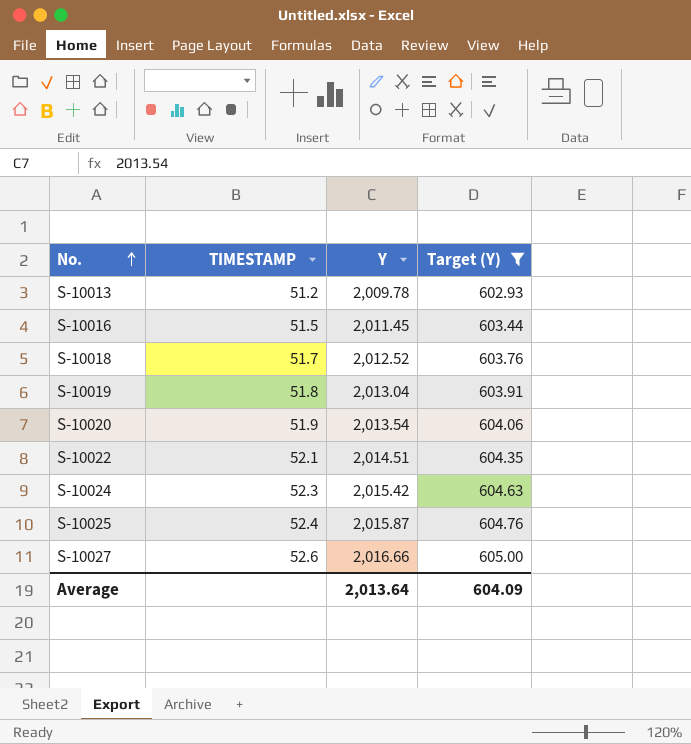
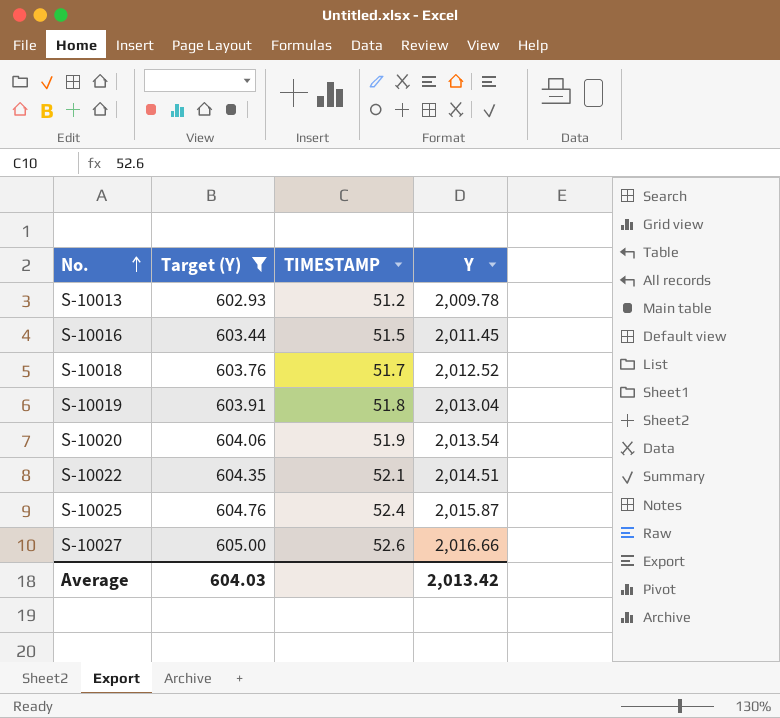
column Target (Y) | position: 4 -> 2
row S-10024: 52.3 | 2,015.42 | 604.63 -> none
Average | Target (Y): 604.09 -> 604.03
Average | Y: 2,013.64 -> 2,013.42

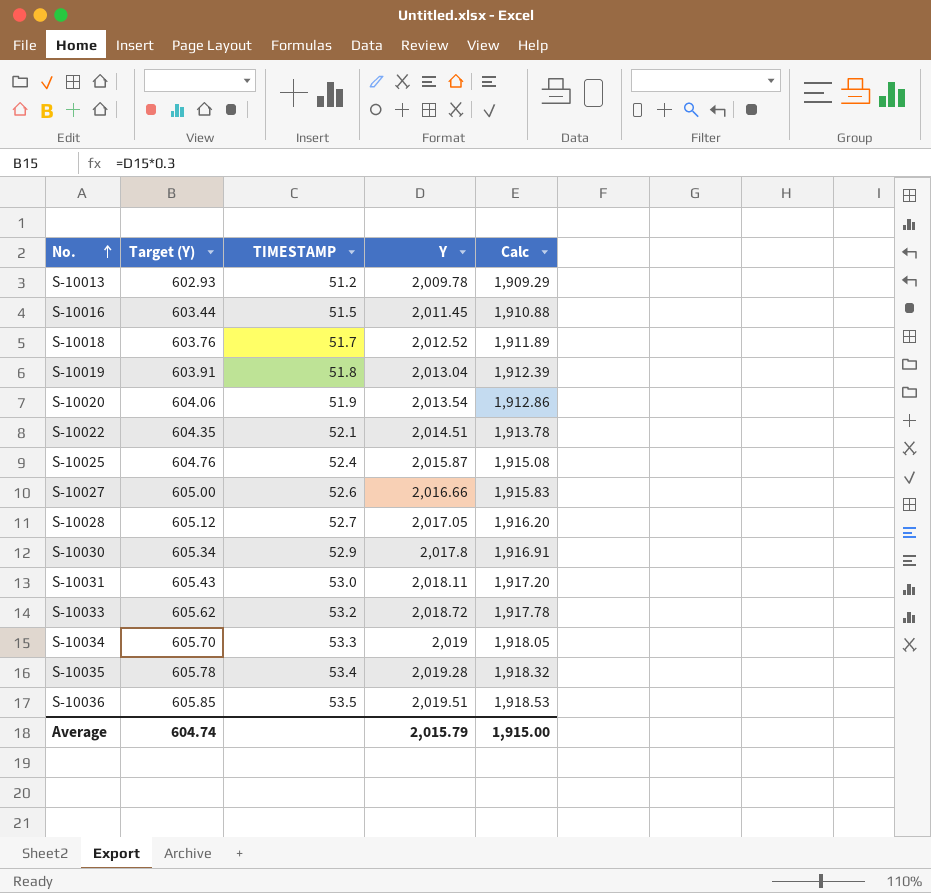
filter: Target (Y) <= 605.00 -> none
column Calc | formula: none -> [Y] * 0.95
Average | Target (Y): 604.03 -> 604.74
Average | Y: 2,013.42 -> 2,015.79

